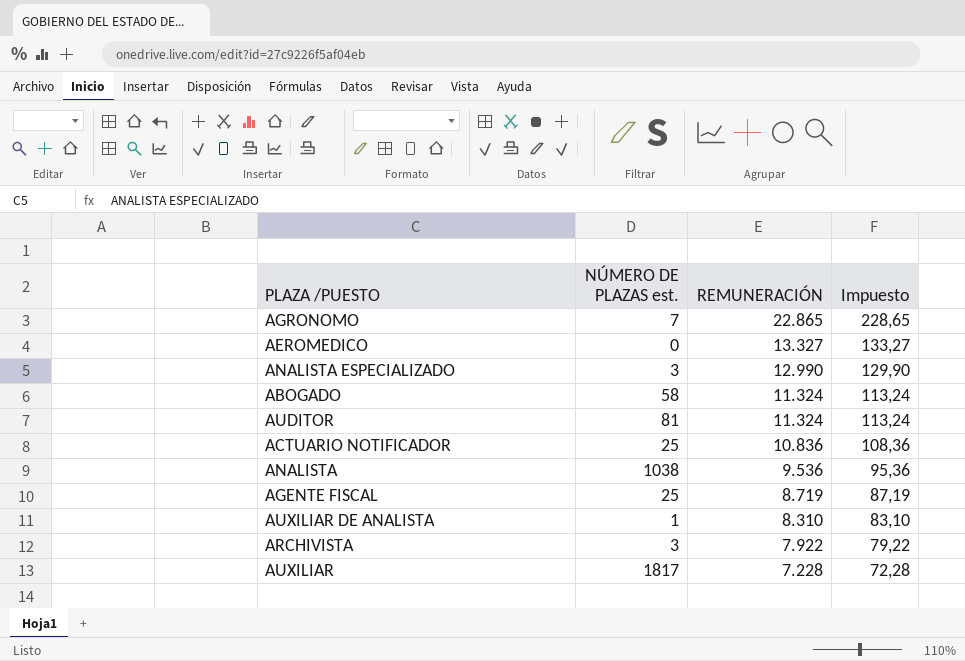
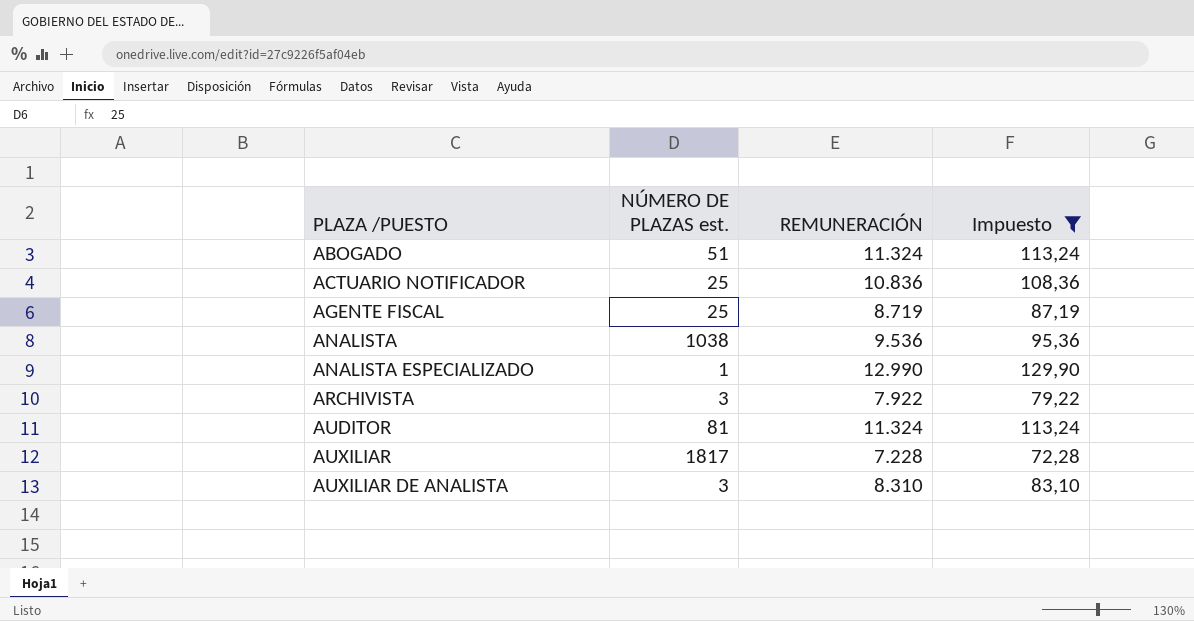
filter: none -> Impuesto <= 129,90
row order: REMUNERACIÓN descending -> PLAZA /PUESTO ascending
ABOGADO | NÚMERO DE PLAZAS est.: 58 -> 51
ANALISTA ESPECIALIZADO | NÚMERO DE PLAZAS est.: 3 -> 1
AUXILIAR DE ANALISTA | NÚMERO DE PLAZAS est.: 1 -> 3

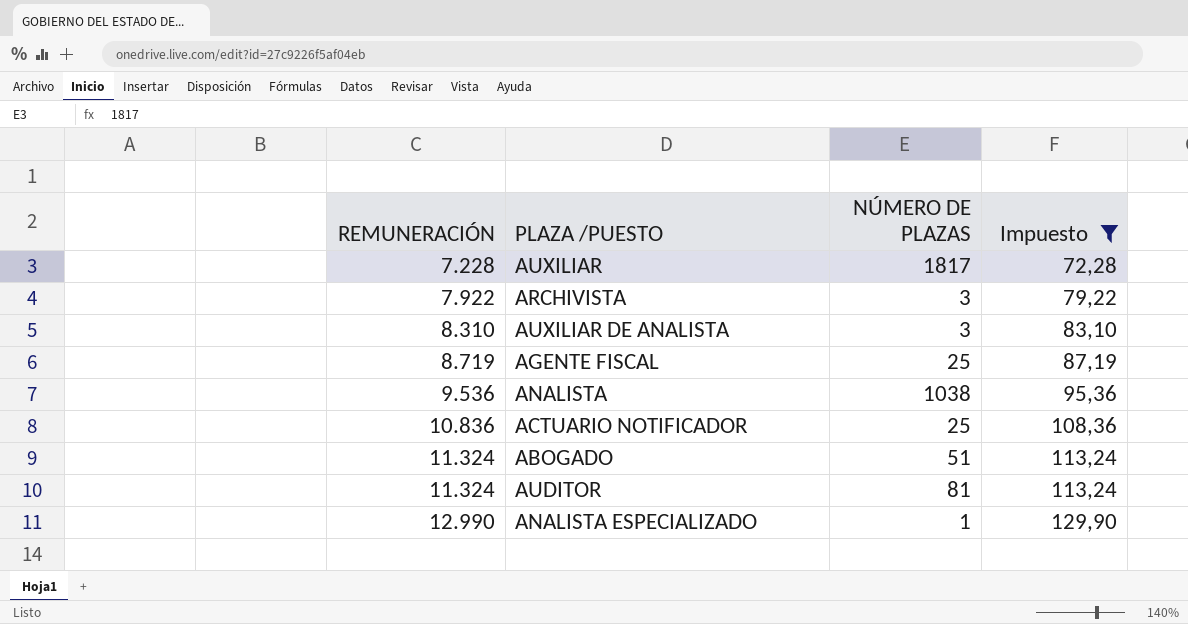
row order: PLAZA /PUESTO ascending -> REMUNERACIÓN ascending
column REMUNERACIÓN | position: 3 -> 1
column name: NÚMERO DE PLAZAS est. -> NÚMERO DE PLAZAS

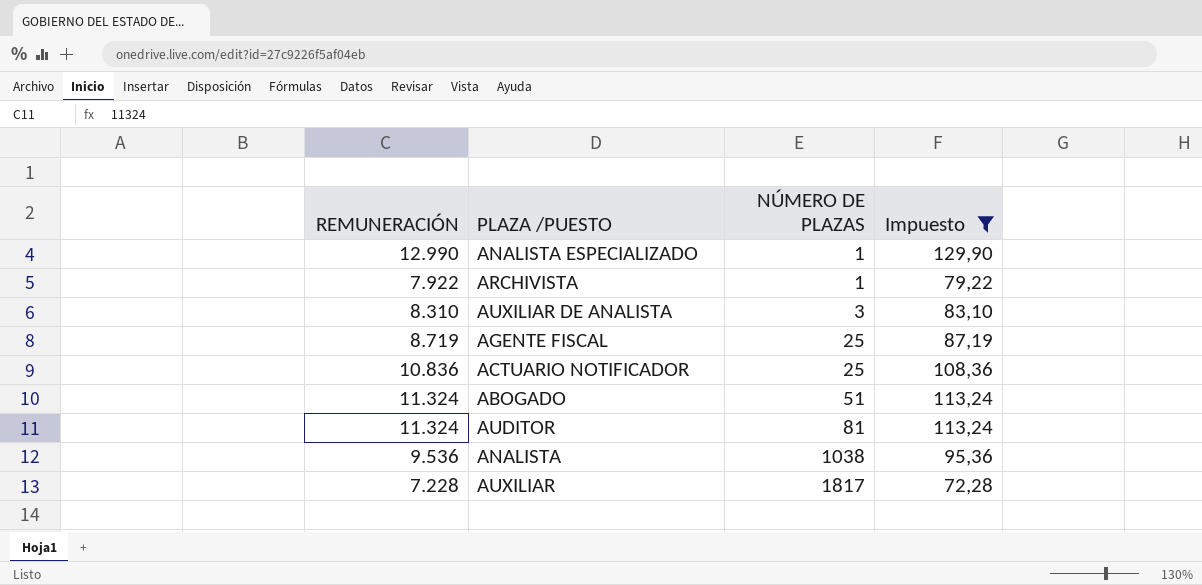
row order: REMUNERACIÓN ascending -> NÚMERO DE PLAZAS ascending
ARCHIVISTA | NÚMERO DE PLAZAS: 3 -> 1

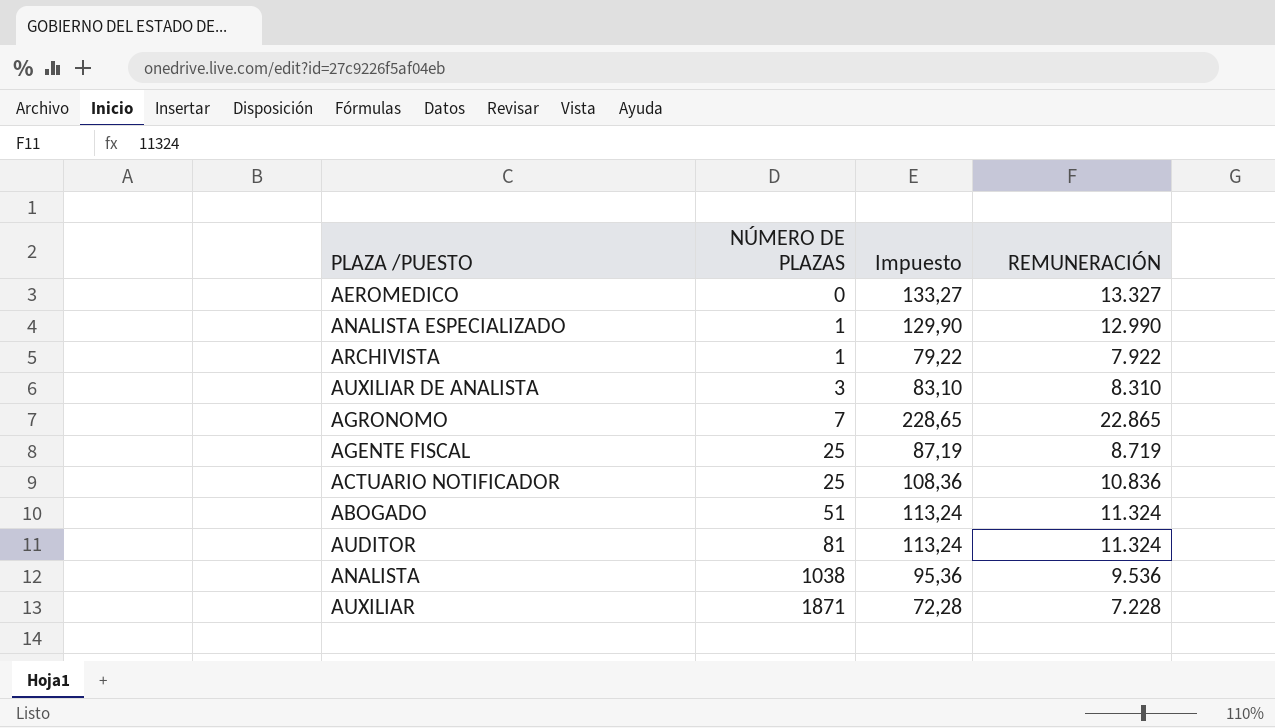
filter: Impuesto <= 129,90 -> none
column REMUNERACIÓN | position: 1 -> 4
AUXILIAR | NÚMERO DE PLAZAS: 1817 -> 1871

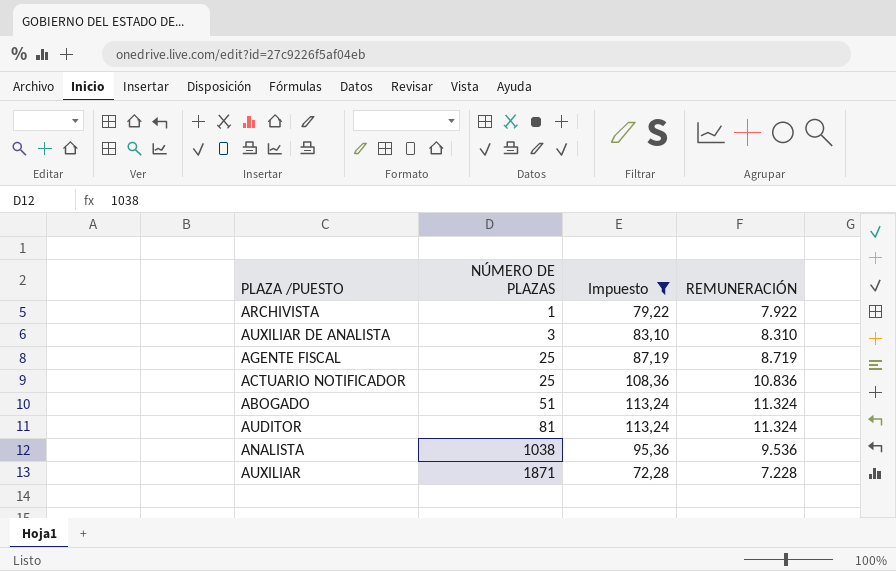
filter: none -> Impuesto <= 113,24

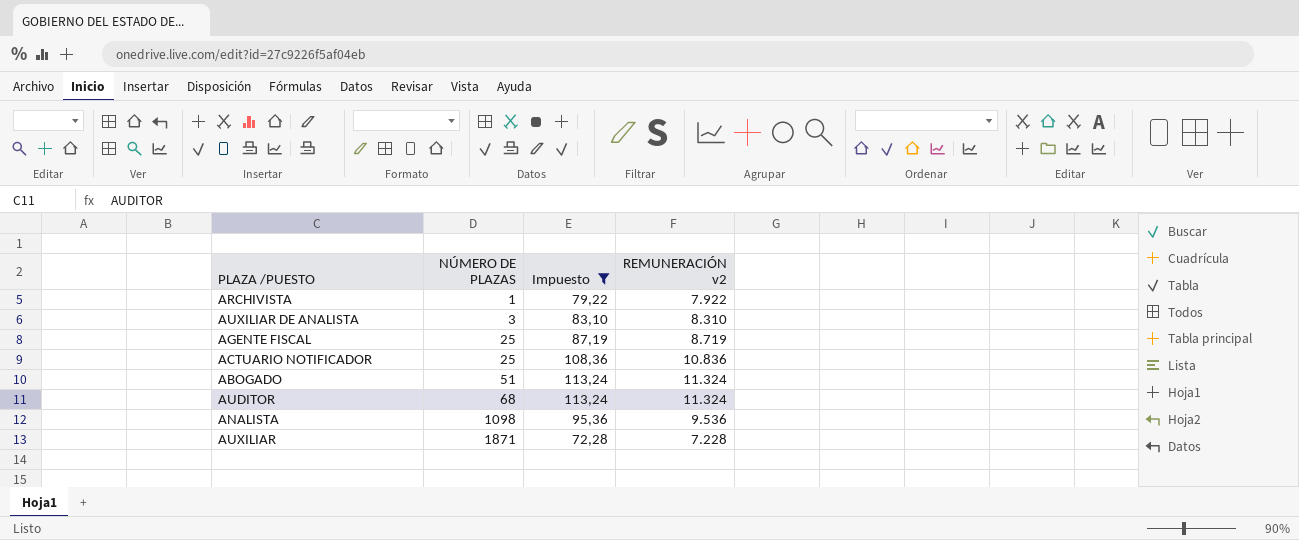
column name: REMUNERACIÓN -> REMUNERACIÓN v2
AUDITOR | NÚMERO DE PLAZAS: 81 -> 68
ANALISTA | NÚMERO DE PLAZAS: 1038 -> 1098

